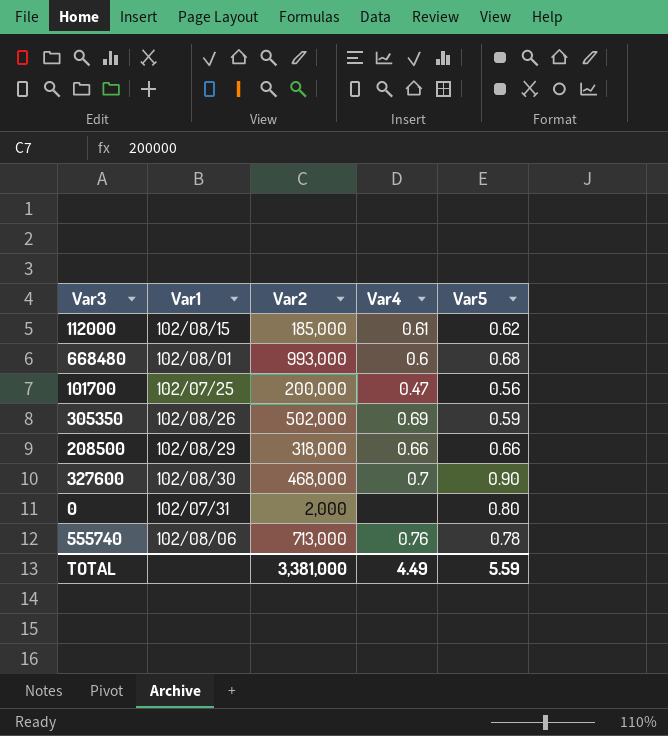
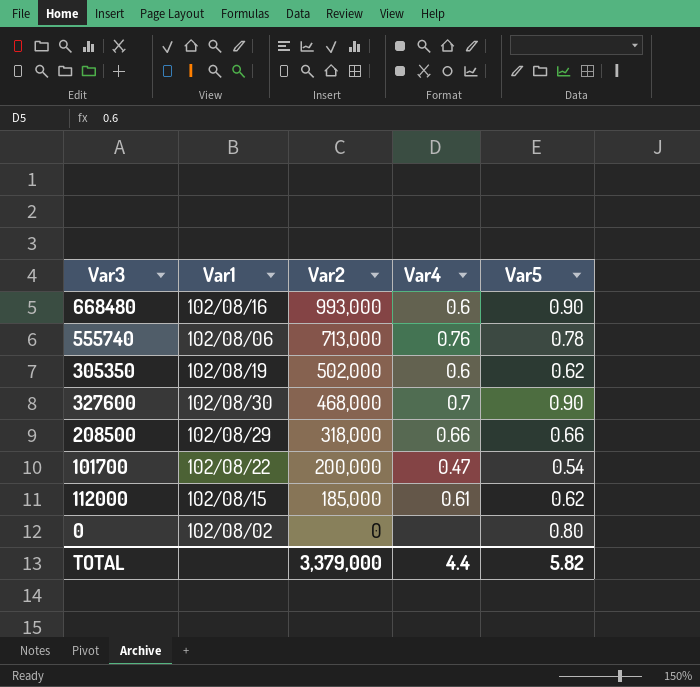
row order: none -> Var2 descending
668480 | Var1: 102/08/01 -> 102/08/16
668480 | Var5: 0.68 -> 0.90
305350 | Var1: 102/08/26 -> 102/08/19
305350 | Var4: 0.69 -> 0.6
305350 | Var5: 0.59 -> 0.62
101700 | Var1: 102/07/25 -> 102/08/22
101700 | Var5: 0.56 -> 0.54
0 | Var1: 102/07/31 -> 102/08/02
0 | Var2: 2,000 -> 0
TOTAL | Var2: 3,381,000 -> 3,379,000
TOTAL | Var4: 4.49 -> 4.4
TOTAL | Var5: 5.59 -> 5.82

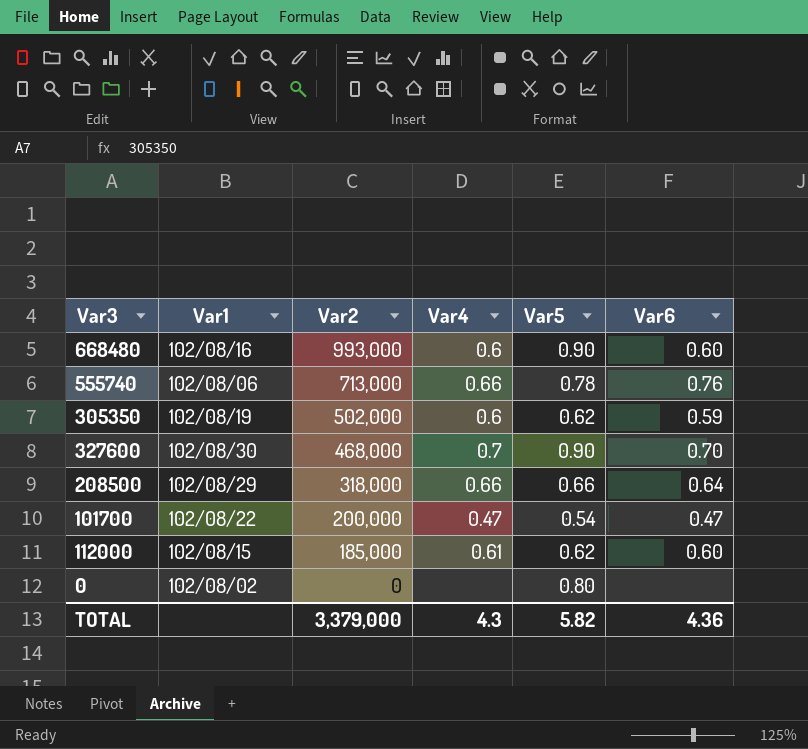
column Var6 | position: none -> 6
555740 | Var4: 0.76 -> 0.66
TOTAL | Var4: 4.4 -> 4.3

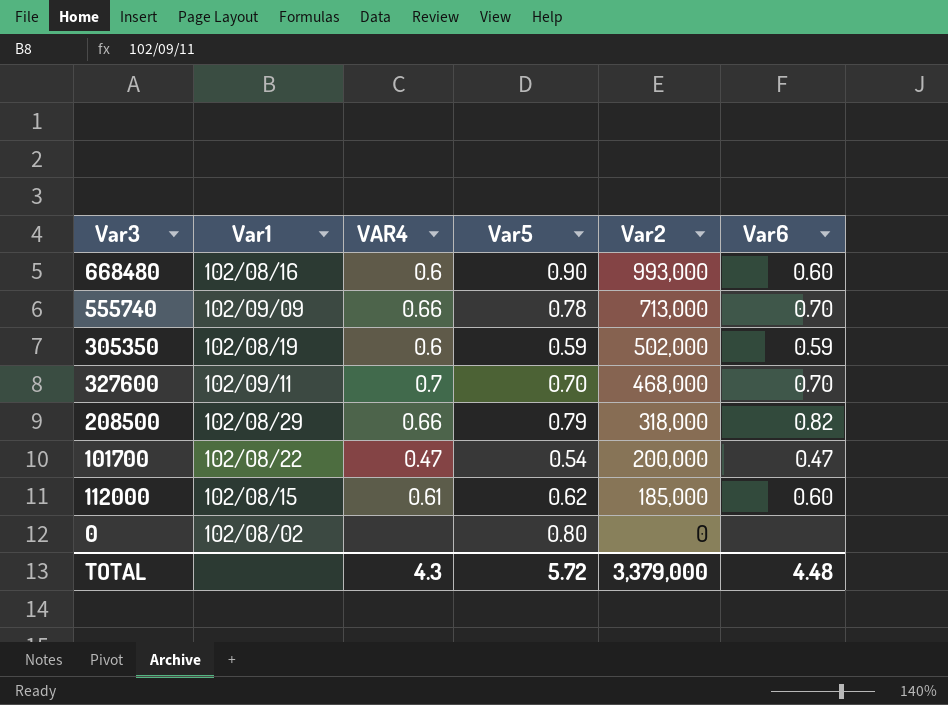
column name: Var4 -> VAR4
column Var2 | position: 3 -> 5
555740 | Var1: 102/08/06 -> 102/09/09
555740 | Var6: 0.76 -> 0.70
305350 | Var5: 0.62 -> 0.59
327600 | Var1: 102/08/30 -> 102/09/11
327600 | Var5: 0.90 -> 0.70
208500 | Var5: 0.66 -> 0.79
208500 | Var6: 0.64 -> 0.82
TOTAL | Var5: 5.82 -> 5.72
TOTAL | Var6: 4.36 -> 4.48

